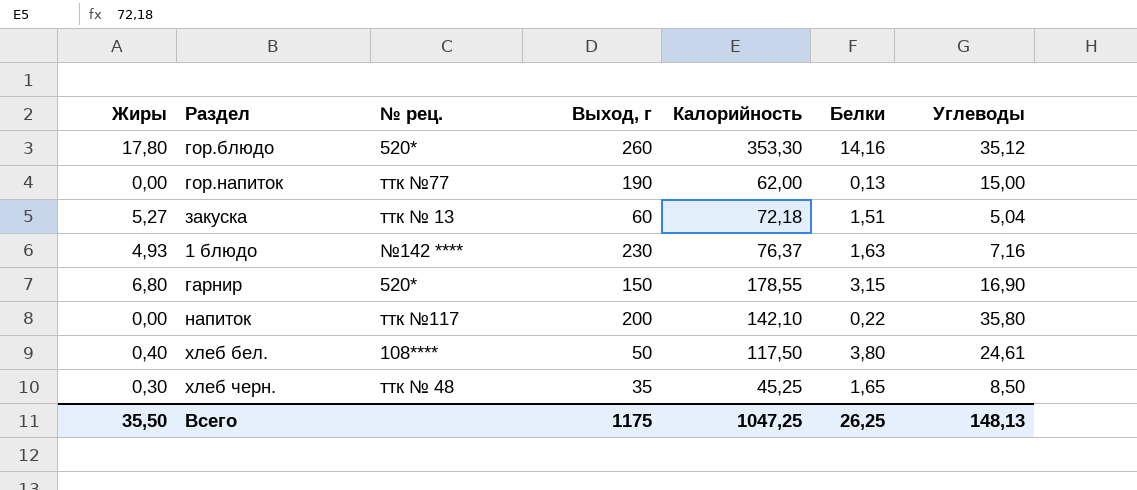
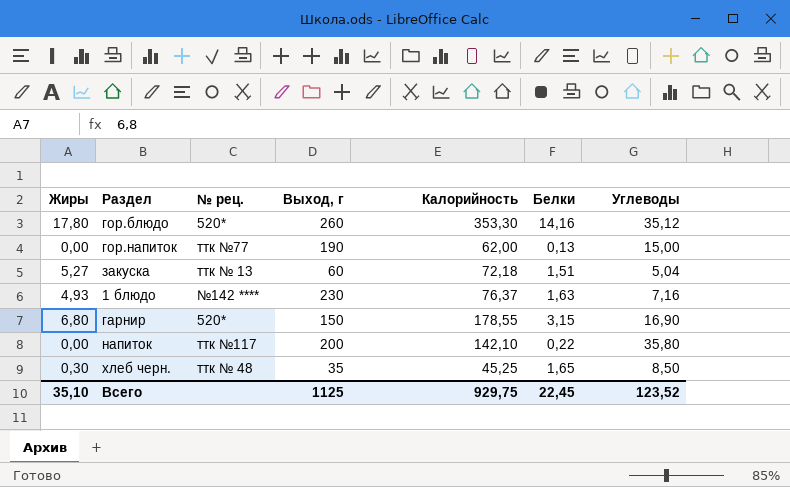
row хлеб бел.: 0,40 | 108**** | 50 | 117,50 | 3,80 | 24,61 -> none
Всего | Жиры: 35,50 -> 35,10
Всего | Выход, г: 1175 -> 1125
Всего | Калорийность: 1047,25 -> 929,75
Всего | Белки: 26,25 -> 22,45
Всего | Углеводы: 148,13 -> 123,52

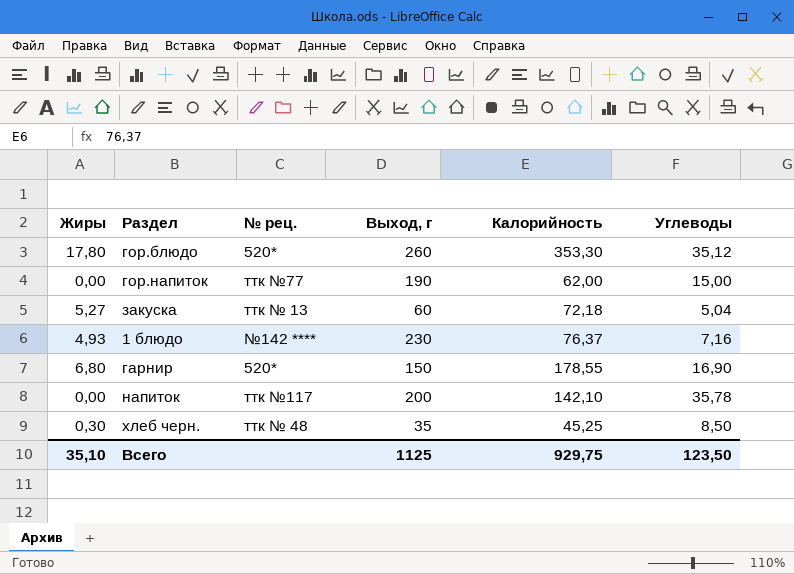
column Белки | position: 6 -> none
напиток | Углеводы: 35,80 -> 35,78
Всего | Углеводы: 123,52 -> 123,50

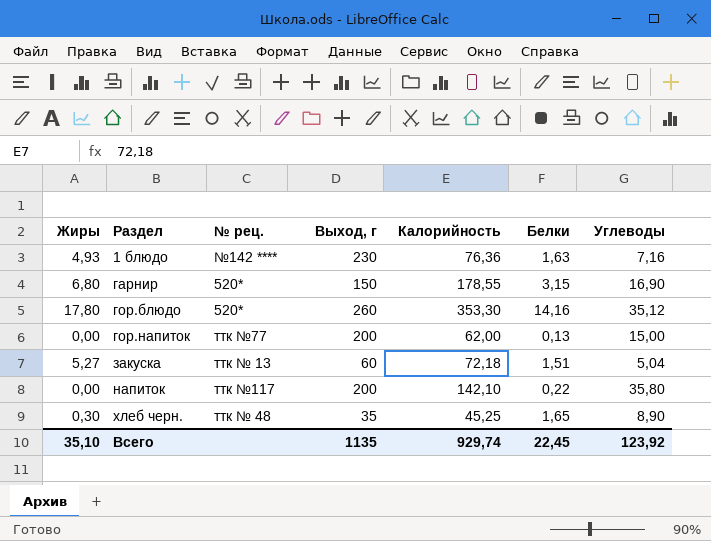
row order: none -> Раздел ascending
column Белки | position: none -> 6
1 блюдо | Калорийность: 76,37 -> 76,36
гор.напиток | Выход, г: 190 -> 200
напиток | Углеводы: 35,78 -> 35,80
хлеб черн. | Углеводы: 8,50 -> 8,90
Всего | Выход, г: 1125 -> 1135
Всего | Калорийность: 929,75 -> 929,74
Всего | Углеводы: 123,50 -> 123,92

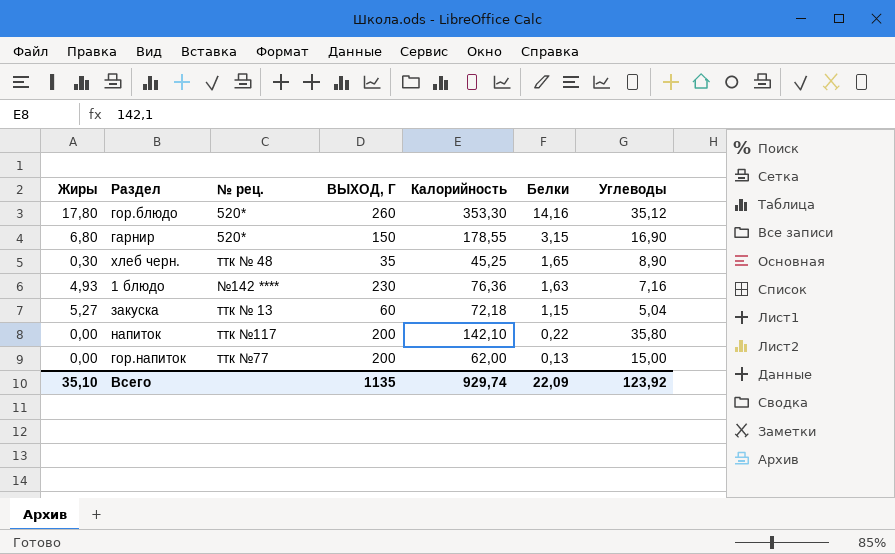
row order: Раздел ascending -> Белки descending
column name: Выход, г -> ВЫХОД, Г
закуска | Белки: 1,51 -> 1,15
Всего | Белки: 22,45 -> 22,09

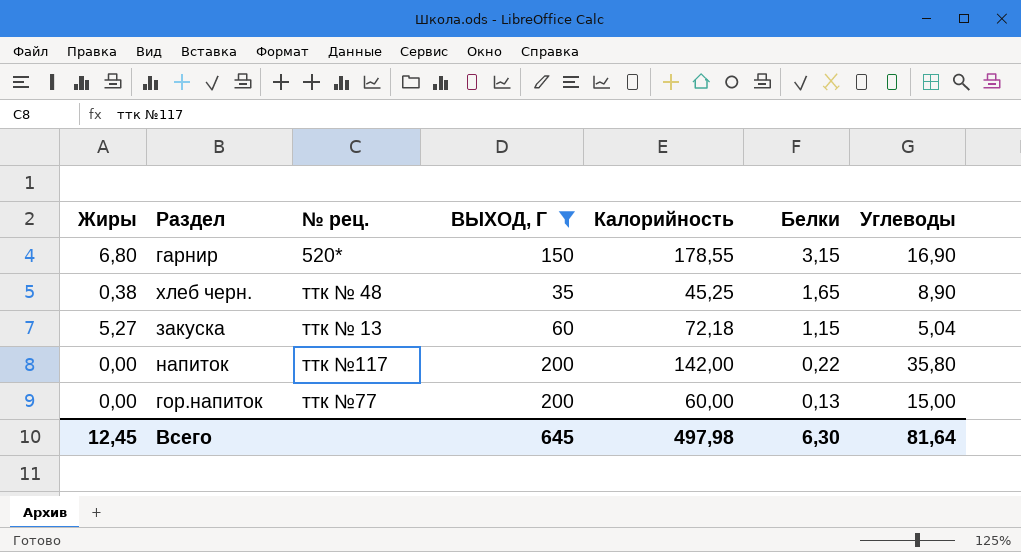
filter: none -> ВЫХОД, Г <= 200
хлеб черн. | Жиры: 0,30 -> 0,38
напиток | Калорийность: 142,10 -> 142,00
гор.напиток | Калорийность: 62,00 -> 60,00
Всего | Жиры: 35,10 -> 12,45
Всего | ВЫХОД, Г: 1135 -> 645
Всего | Калорийность: 929,74 -> 497,98
Всего | Белки: 22,09 -> 6,30
Всего | Углеводы: 123,92 -> 81,64

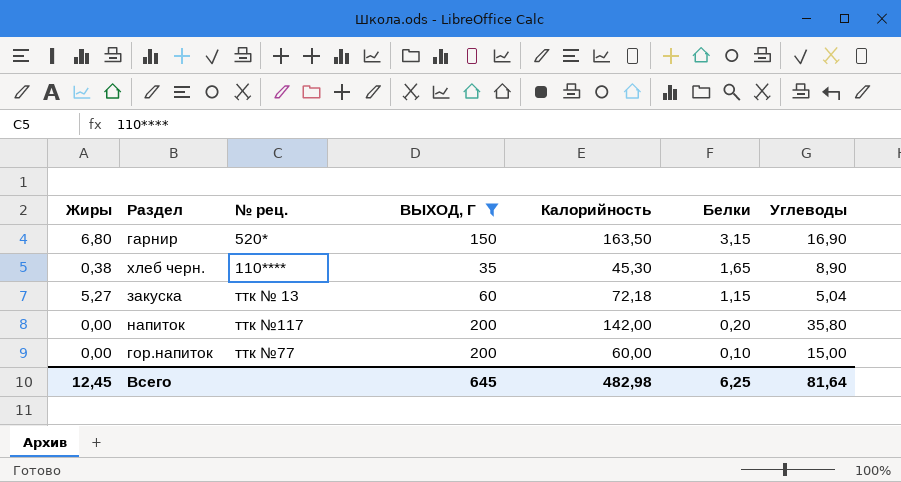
гарнир | Калорийность: 178,55 -> 163,50
хлеб черн. | № рец.: ттк № 48 -> 110****
хлеб черн. | Калорийность: 45,25 -> 45,30
напиток | Белки: 0,22 -> 0,20
гор.напиток | Белки: 0,13 -> 0,10
Всего | Калорийность: 497,98 -> 482,98
Всего | Белки: 6,30 -> 6,25

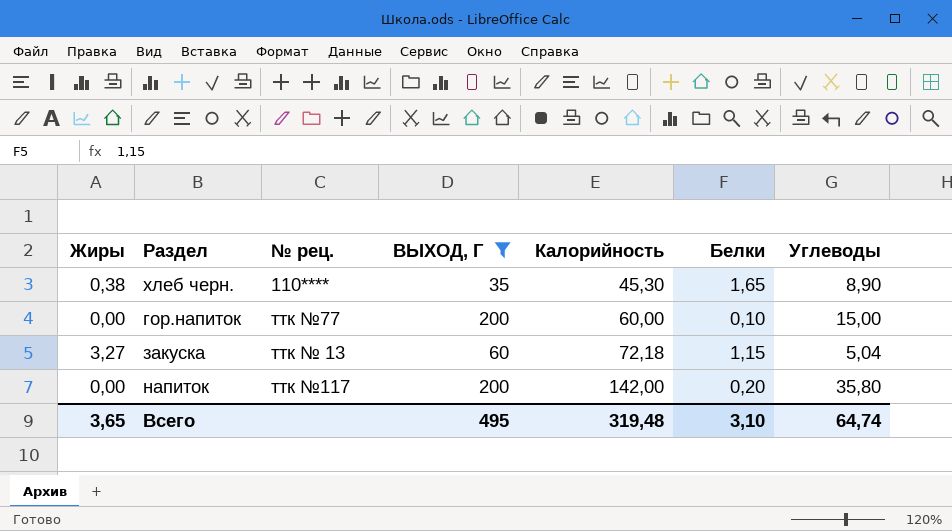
row order: Белки descending -> Калорийность ascending
row гарнир: 6,80 | 520* | 150 | 163,50 | 3,15 | 16,90 -> none
закуска | Жиры: 5,27 -> 3,27
Всего | Жиры: 12,45 -> 3,65
Всего | ВЫХОД, Г: 645 -> 495
Всего | Калорийность: 482,98 -> 319,48
Всего | Белки: 6,25 -> 3,10
Всего | Углеводы: 81,64 -> 64,74

